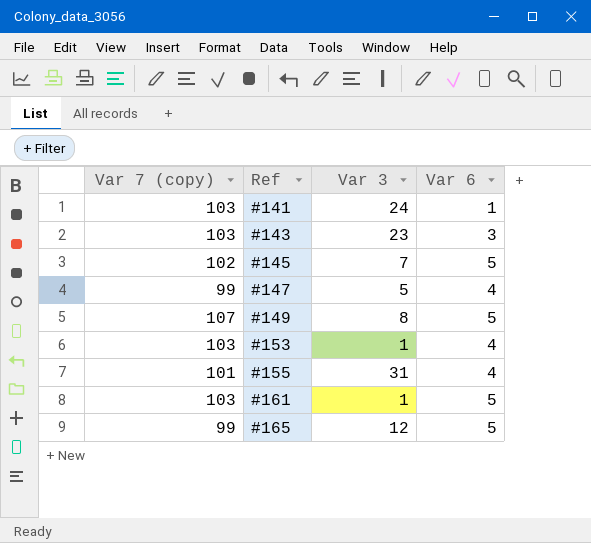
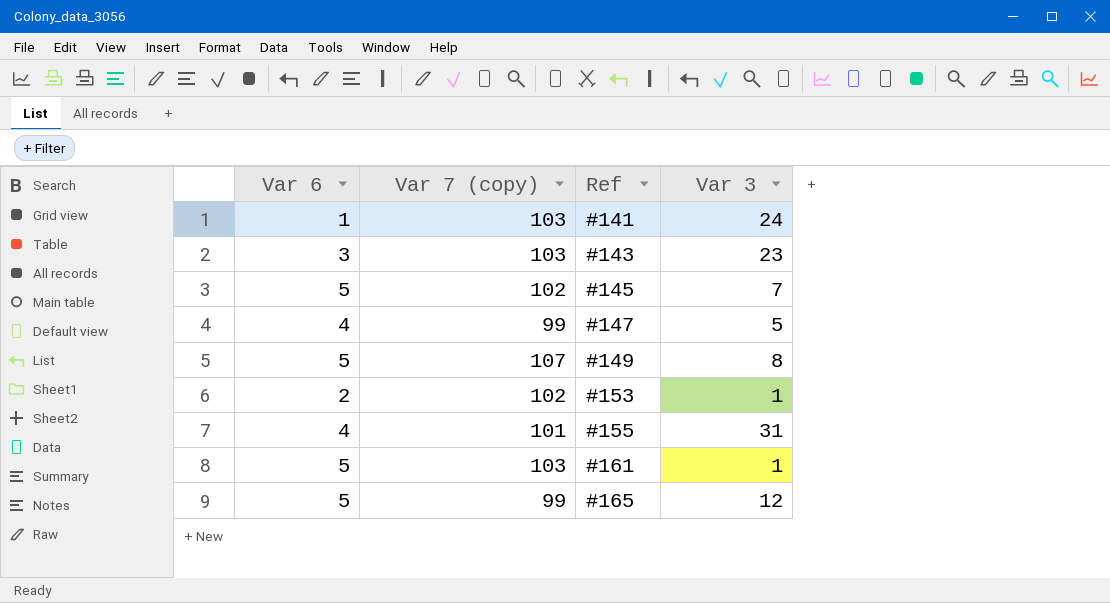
column Var 6 | position: 4 -> 1
#153 | Var 6: 4 -> 2
#153 | Var 7 (copy): 103 -> 102

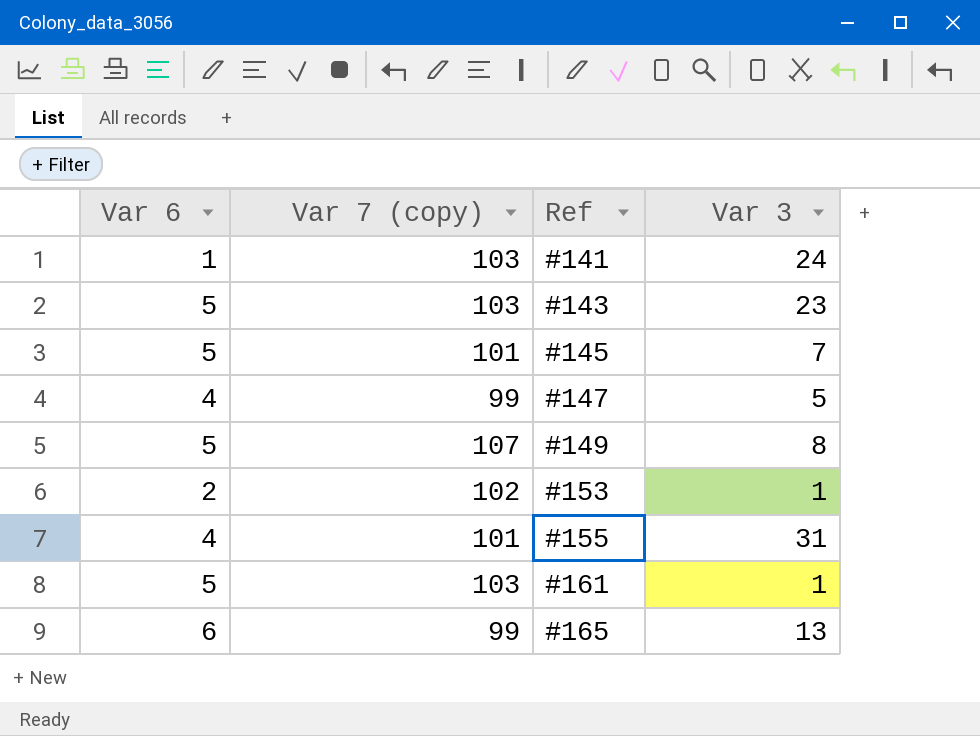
#143 | Var 6: 3 -> 5
#145 | Var 7 (copy): 102 -> 101
#165 | Var 6: 5 -> 6
#165 | Var 3: 12 -> 13

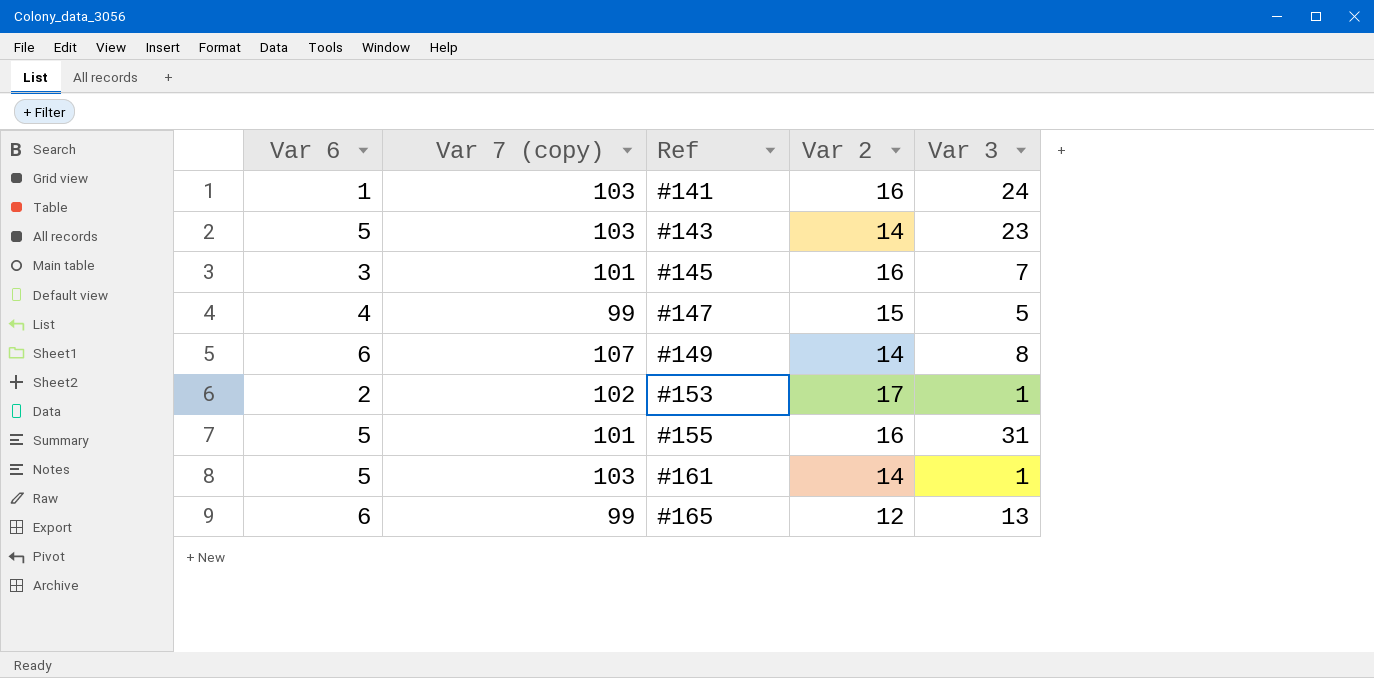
column Var 2 | position: none -> 4
#145 | Var 6: 5 -> 3
#149 | Var 6: 5 -> 6
#155 | Var 6: 4 -> 5

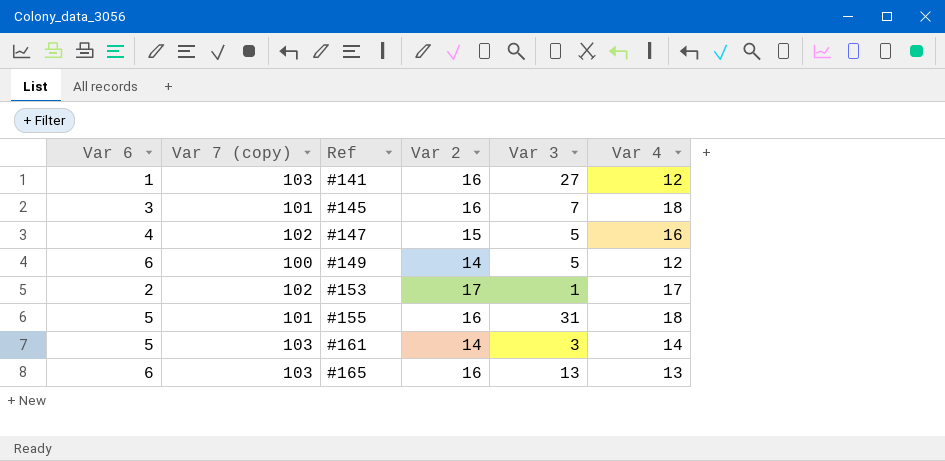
column Var 4 | position: none -> 6
row #143: 5 | 103 | 14 | 23 -> none
#141 | Var 3: 24 -> 27
#147 | Var 7 (copy): 99 -> 102
#149 | Var 7 (copy): 107 -> 100
#149 | Var 3: 8 -> 5
#161 | Var 3: 1 -> 3
#165 | Var 7 (copy): 99 -> 103
#165 | Var 2: 12 -> 16

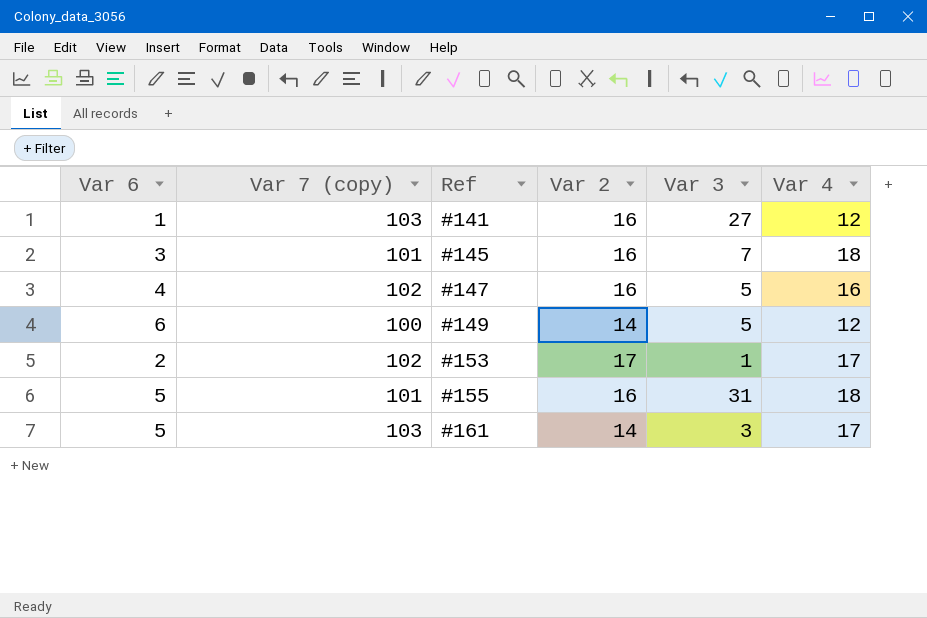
row #165: 6 | 103 | 16 | 13 | 13 -> none
#147 | Var 2: 15 -> 16
#161 | Var 4: 14 -> 17

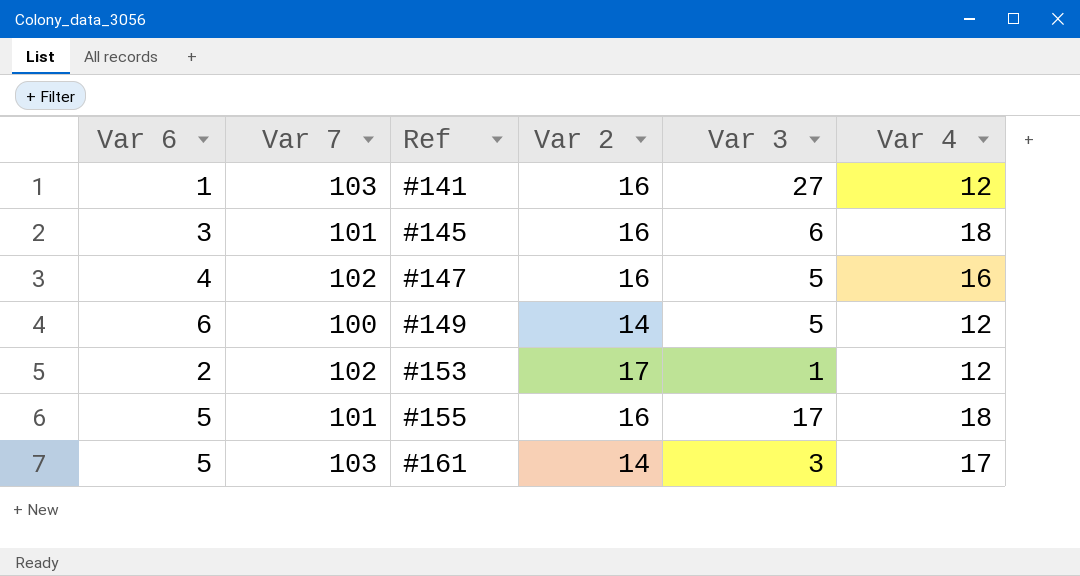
column name: Var 7 (copy) -> Var 7
#145 | Var 3: 7 -> 6
#153 | Var 4: 17 -> 12
#155 | Var 3: 31 -> 17

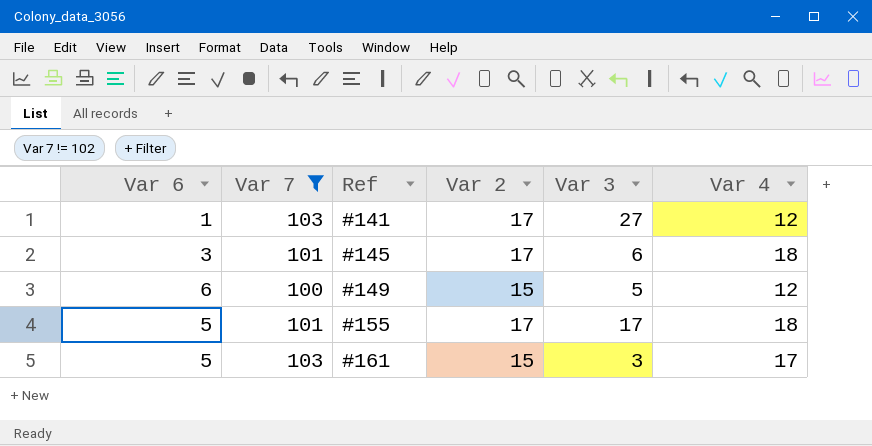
filter: none -> Var 7 != 102
#141 | Var 2: 16 -> 17
#145 | Var 2: 16 -> 17
#149 | Var 2: 14 -> 15
#155 | Var 2: 16 -> 17
#161 | Var 2: 14 -> 15

